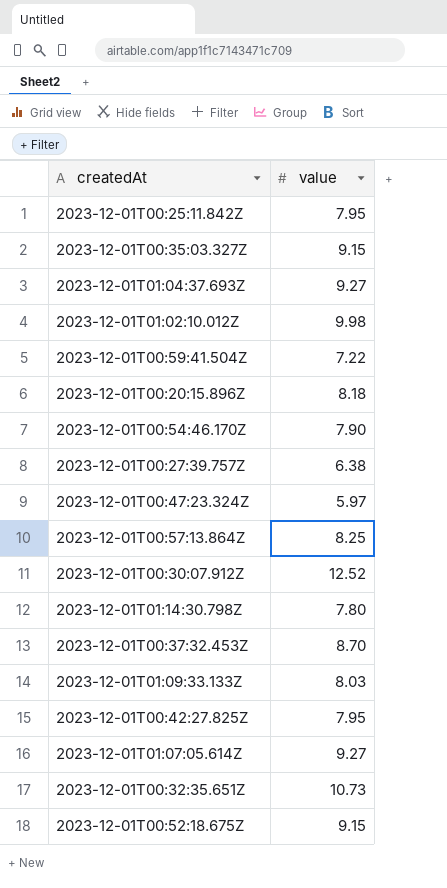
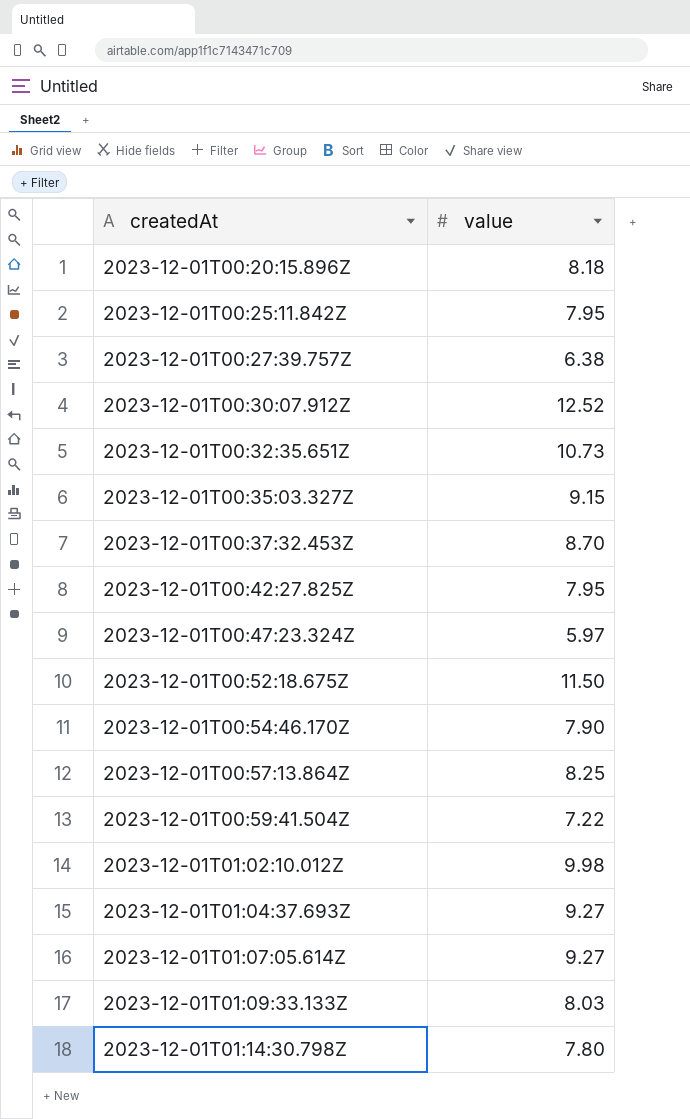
row order: none -> createdAt ascending
2023-12-01T00:52:18.675Z | value: 9.15 -> 11.50

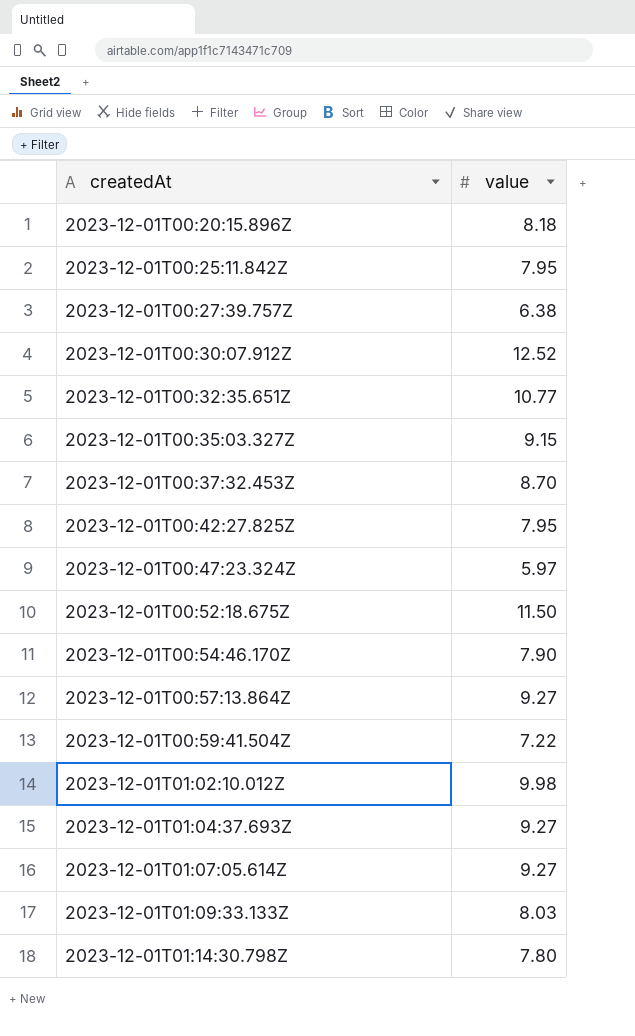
2023-12-01T00:32:35.651Z | value: 10.73 -> 10.77
2023-12-01T00:57:13.864Z | value: 8.25 -> 9.27

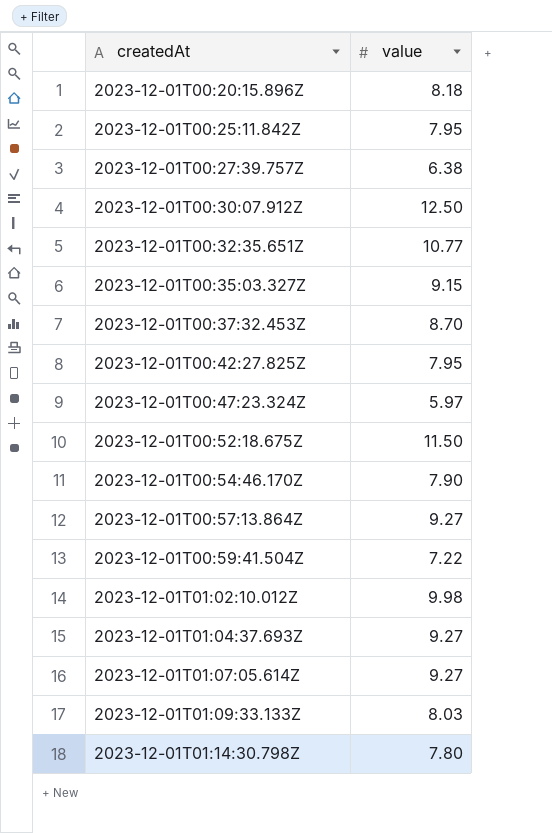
2023-12-01T00:30:07.912Z | value: 12.52 -> 12.50

